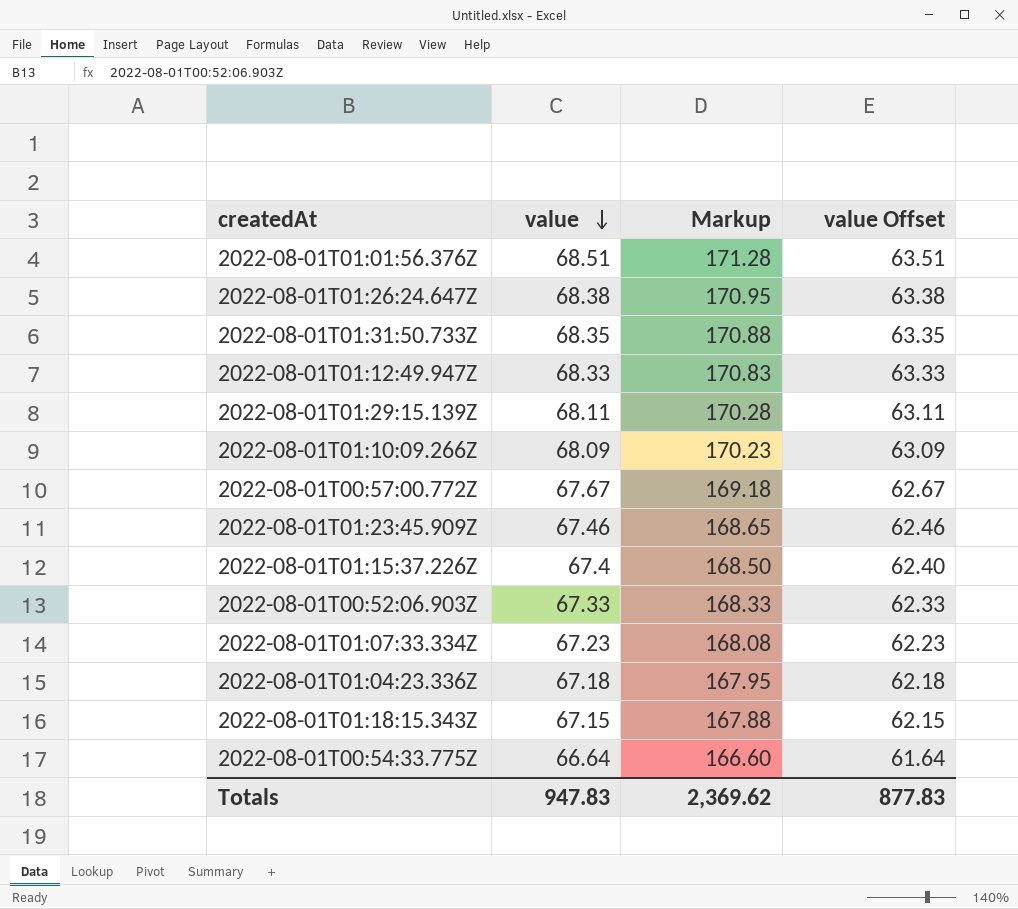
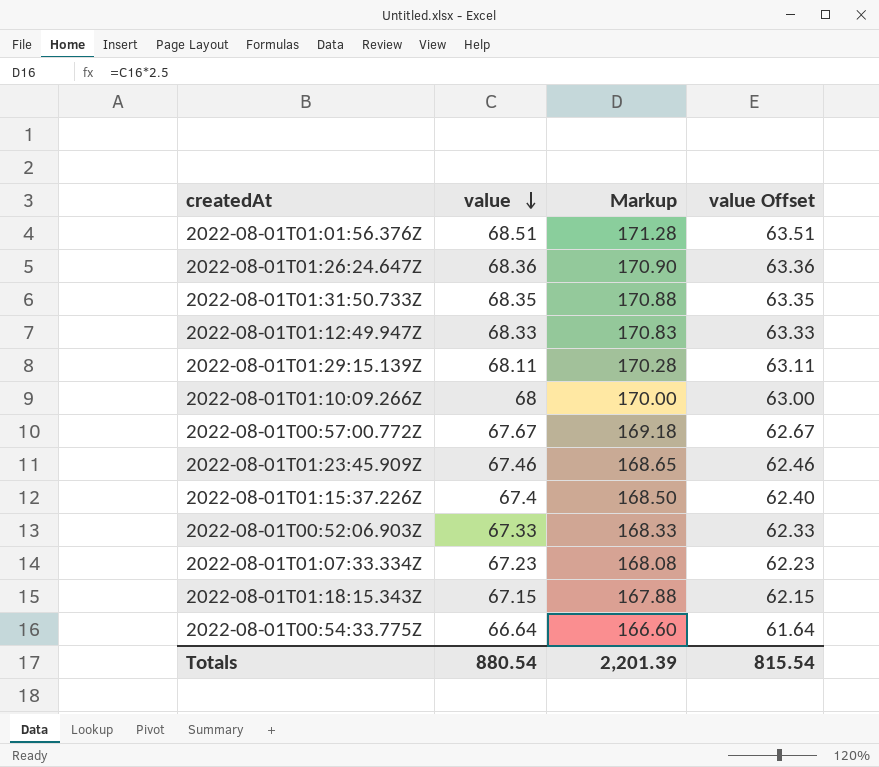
row 2022-08-01T01:04:23.336Z: 67.18 | 167.95 | 62.18 -> none
2022-08-01T01:26:24.647Z | value: 68.38 -> 68.36
2022-08-01T01:26:24.647Z | Markup: 170.95 -> 170.90
2022-08-01T01:26:24.647Z | value Offset: 63.38 -> 63.36
2022-08-01T01:10:09.266Z | value: 68.09 -> 68
2022-08-01T01:10:09.266Z | Markup: 170.23 -> 170.00
2022-08-01T01:10:09.266Z | value Offset: 63.09 -> 63.00
Totals | value: 947.83 -> 880.54
Totals | Markup: 2,369.62 -> 2,201.39
Totals | value Offset: 877.83 -> 815.54

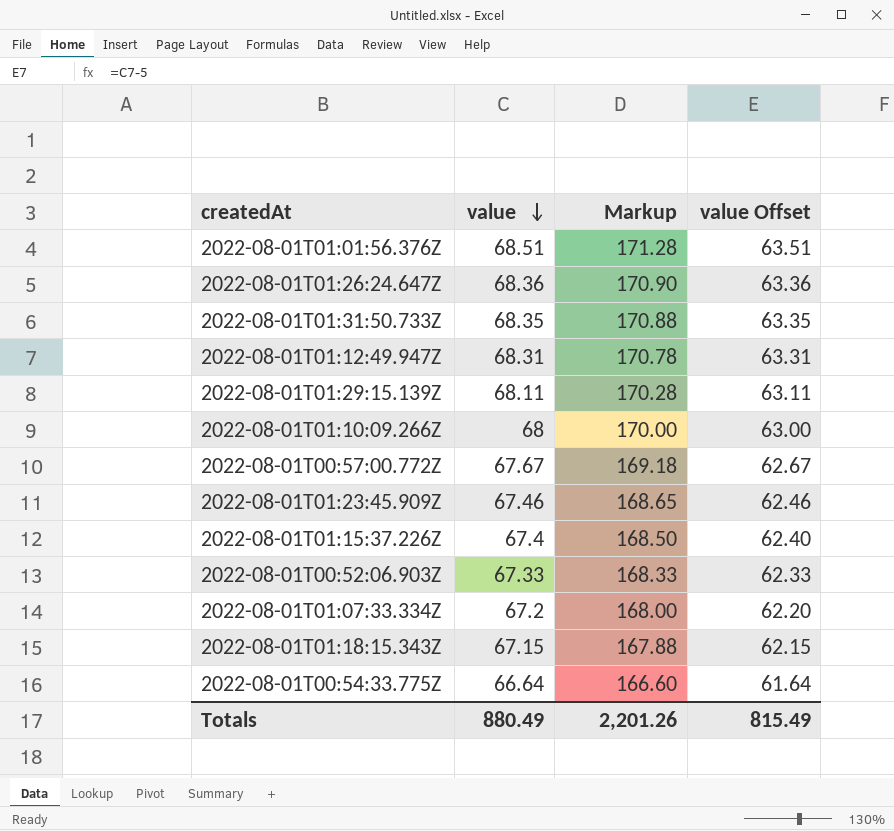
2022-08-01T01:12:49.947Z | value: 68.33 -> 68.31
2022-08-01T01:12:49.947Z | Markup: 170.83 -> 170.78
2022-08-01T01:12:49.947Z | value Offset: 63.33 -> 63.31
2022-08-01T01:07:33.334Z | value: 67.23 -> 67.2
2022-08-01T01:07:33.334Z | Markup: 168.08 -> 168.00
2022-08-01T01:07:33.334Z | value Offset: 62.23 -> 62.20
Totals | value: 880.54 -> 880.49
Totals | Markup: 2,201.39 -> 2,201.26
Totals | value Offset: 815.54 -> 815.49

